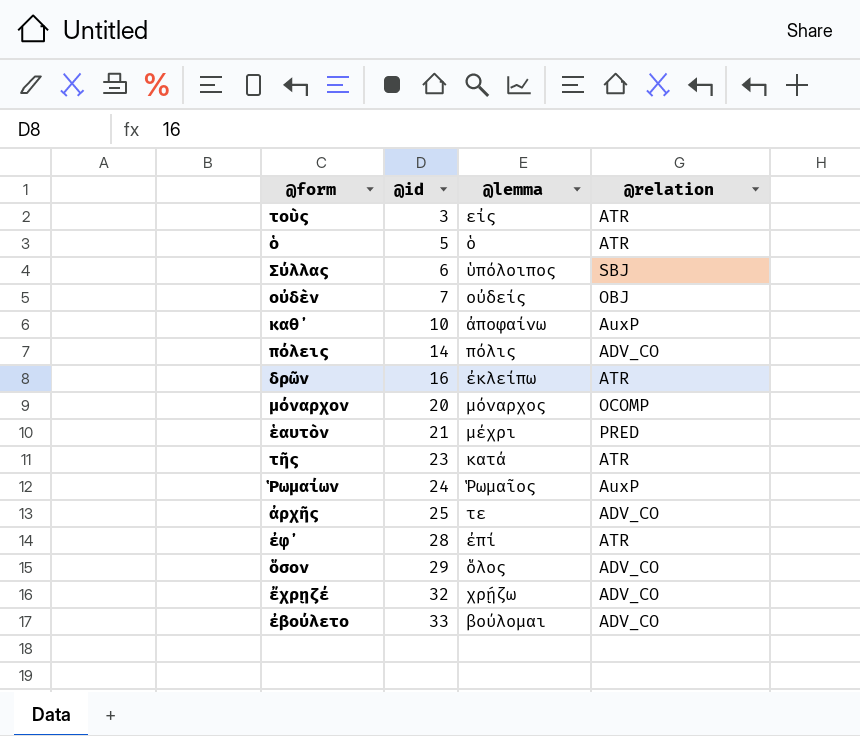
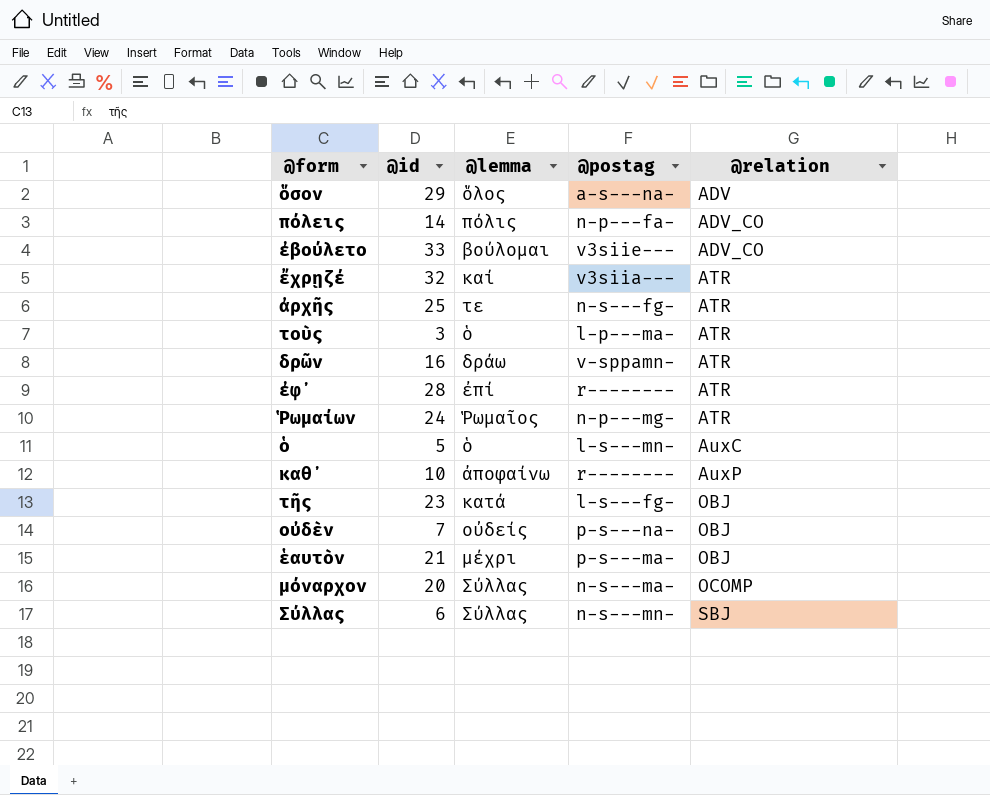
row order: @id ascending -> @relation ascending
column @postag | position: none -> 4
ὅσον | @relation: ADV_CO -> ADV
ἔχρῃζέ | @lemma: χρῄζω -> καί
ἔχρῃζέ | @relation: ADV_CO -> ATR
ἀρχῆς | @relation: ADV_CO -> ATR
τοὺς | @lemma: εἰς -> ὁ
δρῶν | @lemma: ἐκλείπω -> δράω
Ῥωμαίων | @relation: AuxP -> ATR
ὁ | @relation: ATR -> AuxC
τῆς | @relation: ATR -> OBJ
ἑαυτὸν | @relation: PRED -> OBJ
μόναρχον | @lemma: μόναρχος -> Σύλλας
Σύλλας | @lemma: ὑπόλοιπος -> Σύλλας

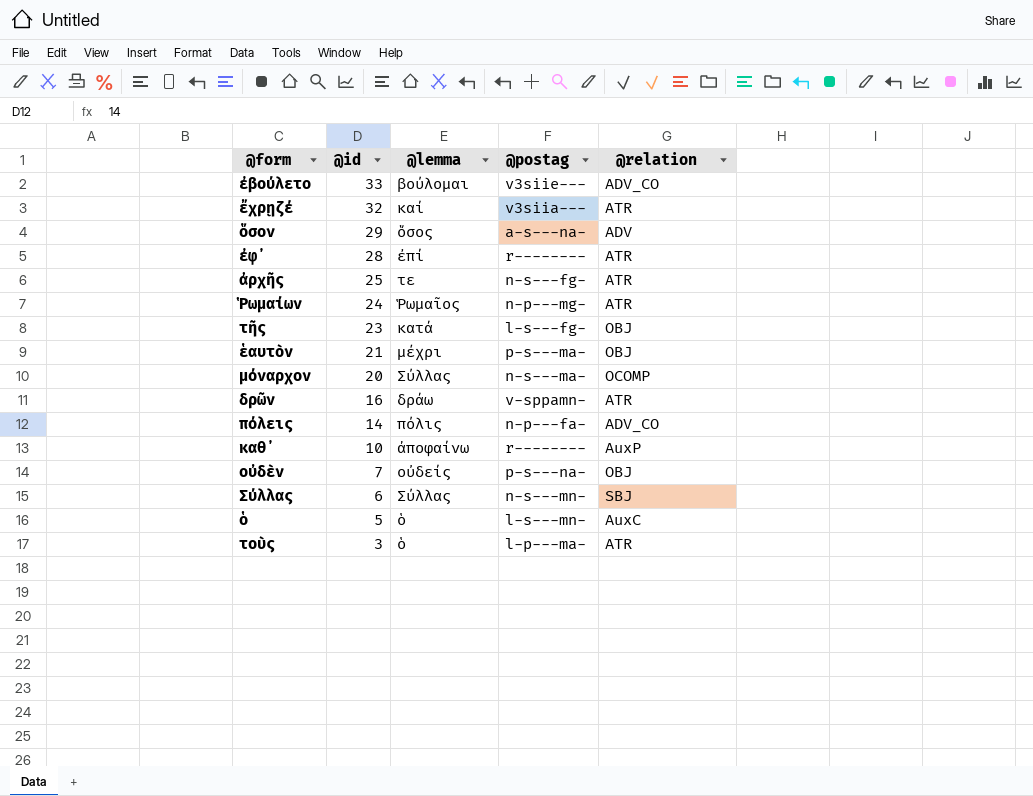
row order: @relation ascending -> @id descending
ὅσον | @lemma: ὅλος -> ὅσος

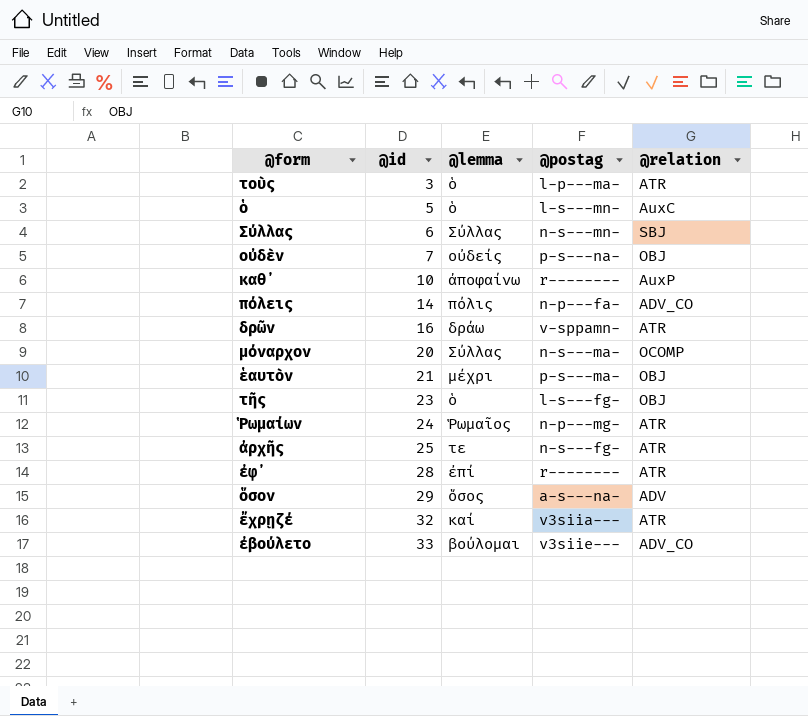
row order: @id descending -> @id ascending
τῆς | @lemma: κατά -> ὁ

